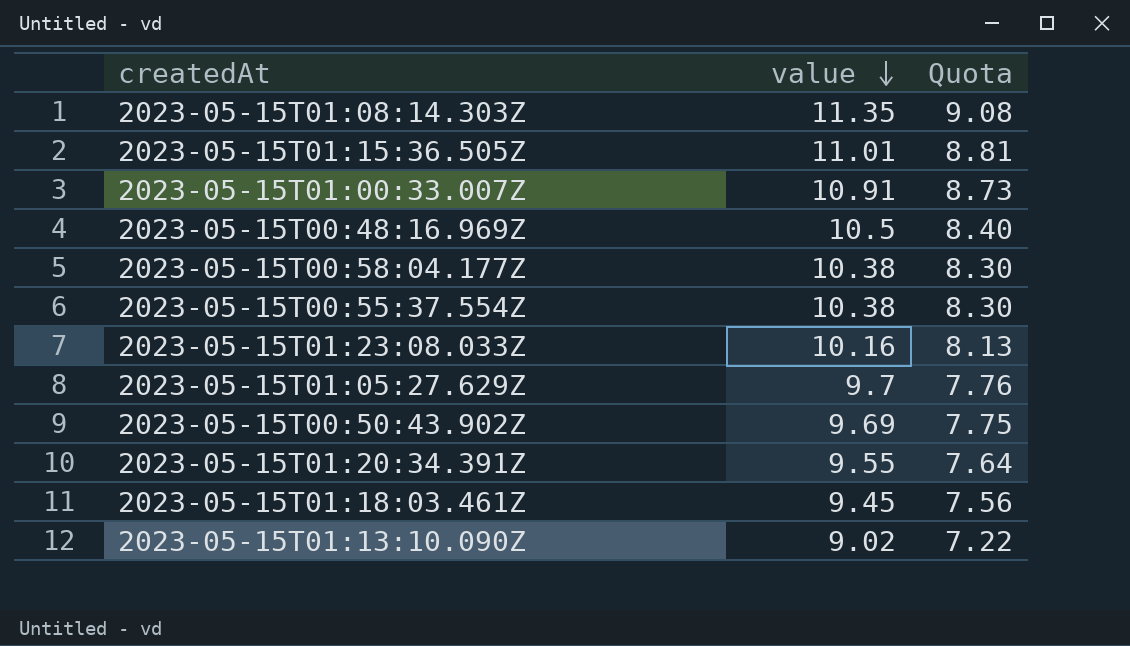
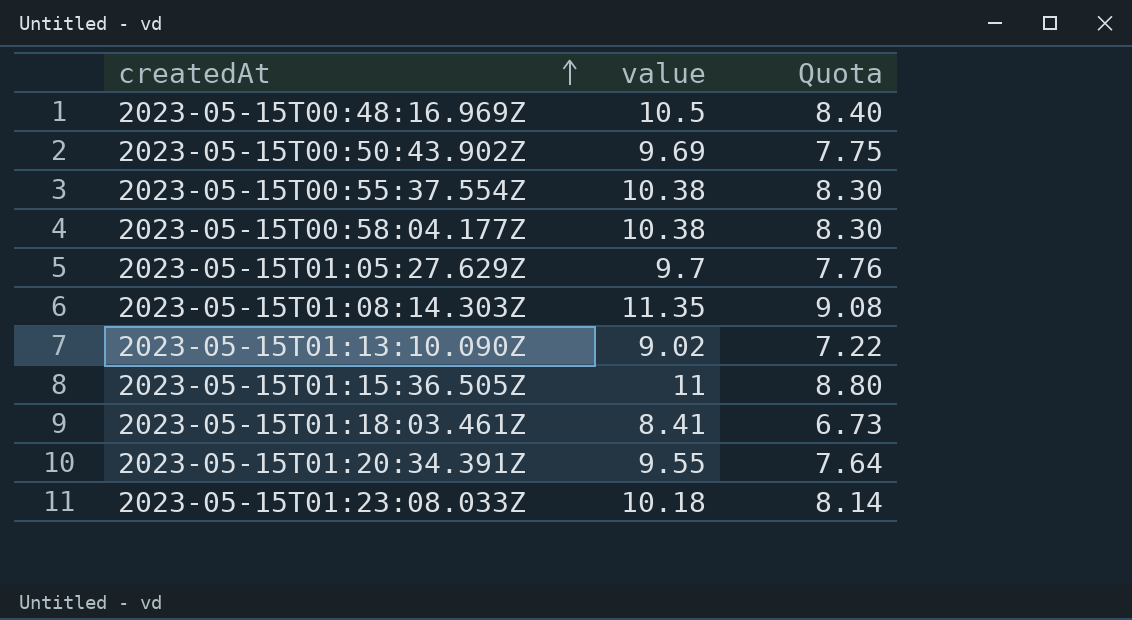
row order: value descending -> createdAt ascending
row 2023-05-15T01:00:33.007Z: 10.91 | 8.73 -> none
2023-05-15T01:15:36.505Z | value: 11.01 -> 11
2023-05-15T01:15:36.505Z | Quota: 8.81 -> 8.80
2023-05-15T01:18:03.461Z | value: 9.45 -> 8.41
2023-05-15T01:18:03.461Z | Quota: 7.56 -> 6.73
2023-05-15T01:23:08.033Z | value: 10.16 -> 10.18
2023-05-15T01:23:08.033Z | Quota: 8.13 -> 8.14

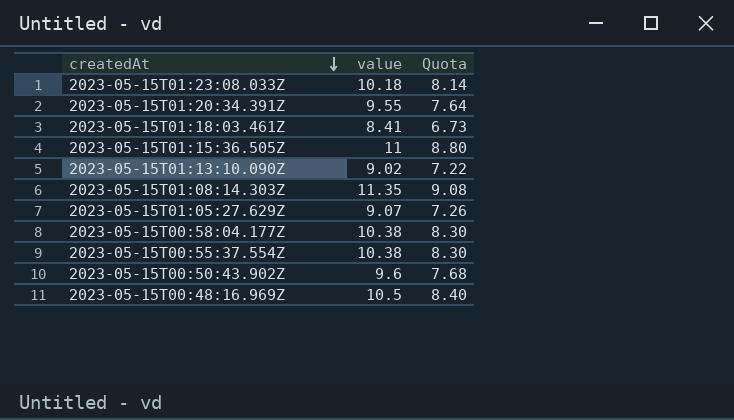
row order: createdAt ascending -> createdAt descending
2023-05-15T01:05:27.629Z | value: 9.7 -> 9.07
2023-05-15T01:05:27.629Z | Quota: 7.76 -> 7.26
2023-05-15T00:50:43.902Z | value: 9.69 -> 9.6
2023-05-15T00:50:43.902Z | Quota: 7.75 -> 7.68

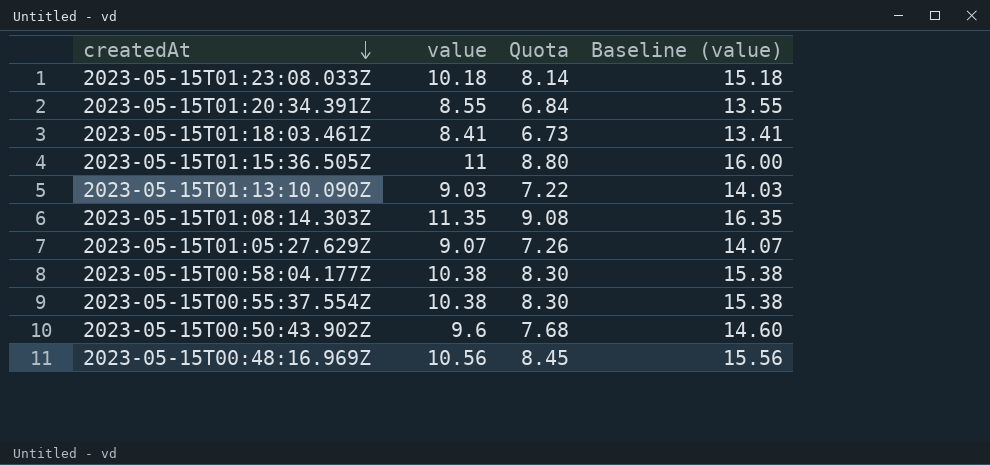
column Baseline (value) | formula: none -> [value] + 5
2023-05-15T01:20:34.391Z | value: 9.55 -> 8.55
2023-05-15T01:20:34.391Z | Quota: 7.64 -> 6.84
2023-05-15T01:13:10.090Z | value: 9.02 -> 9.03
2023-05-15T00:48:16.969Z | value: 10.5 -> 10.56
2023-05-15T00:48:16.969Z | Quota: 8.40 -> 8.45

